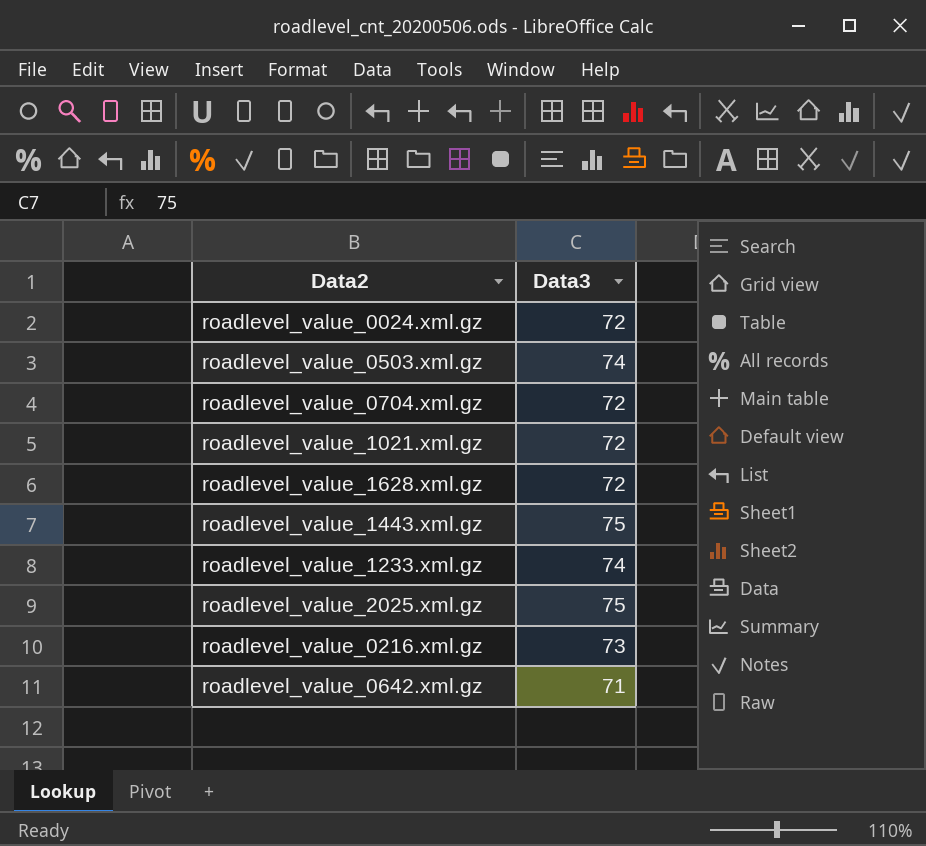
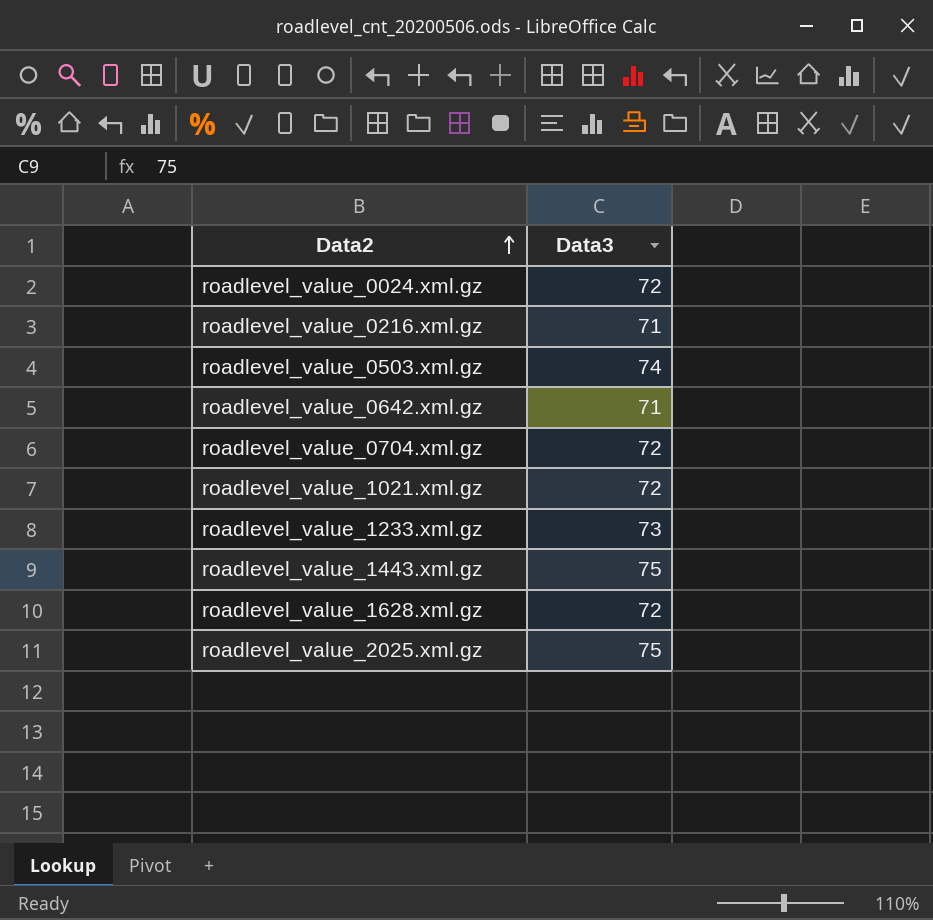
row order: none -> Data2 ascending
roadlevel_value_0216.xml.gz | Data3: 73 -> 71
roadlevel_value_1233.xml.gz | Data3: 74 -> 73

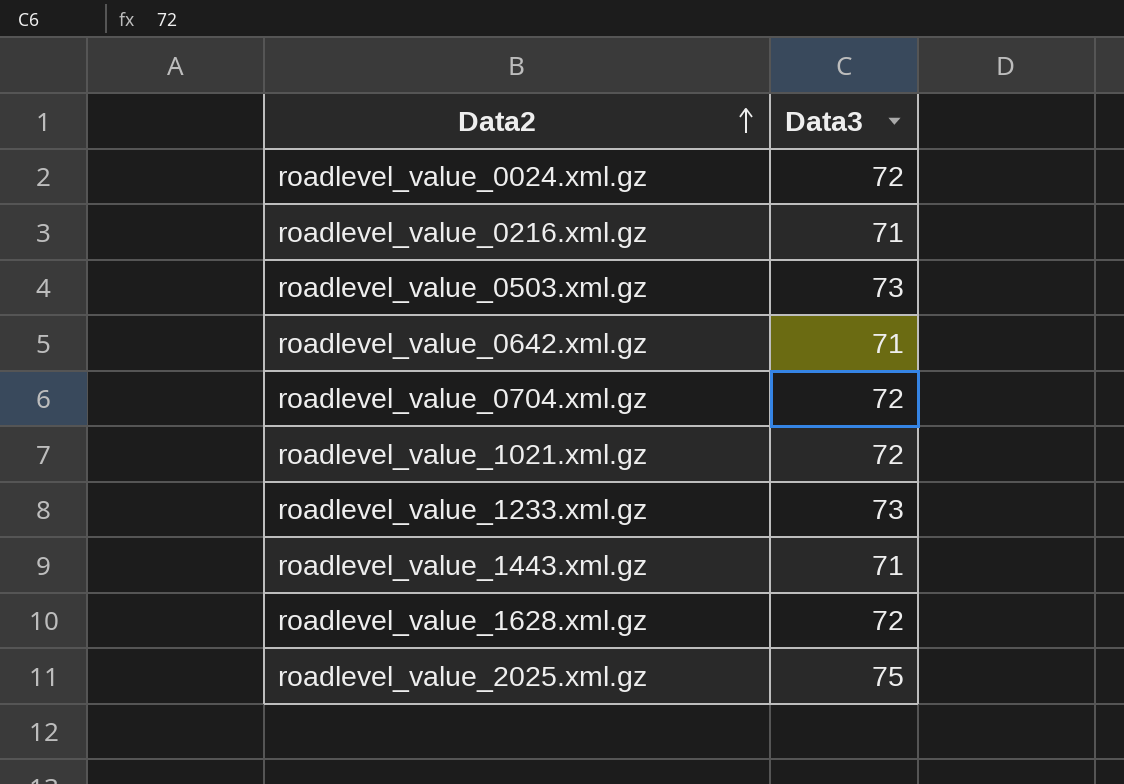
roadlevel_value_0503.xml.gz | Data3: 74 -> 73
roadlevel_value_1443.xml.gz | Data3: 75 -> 71

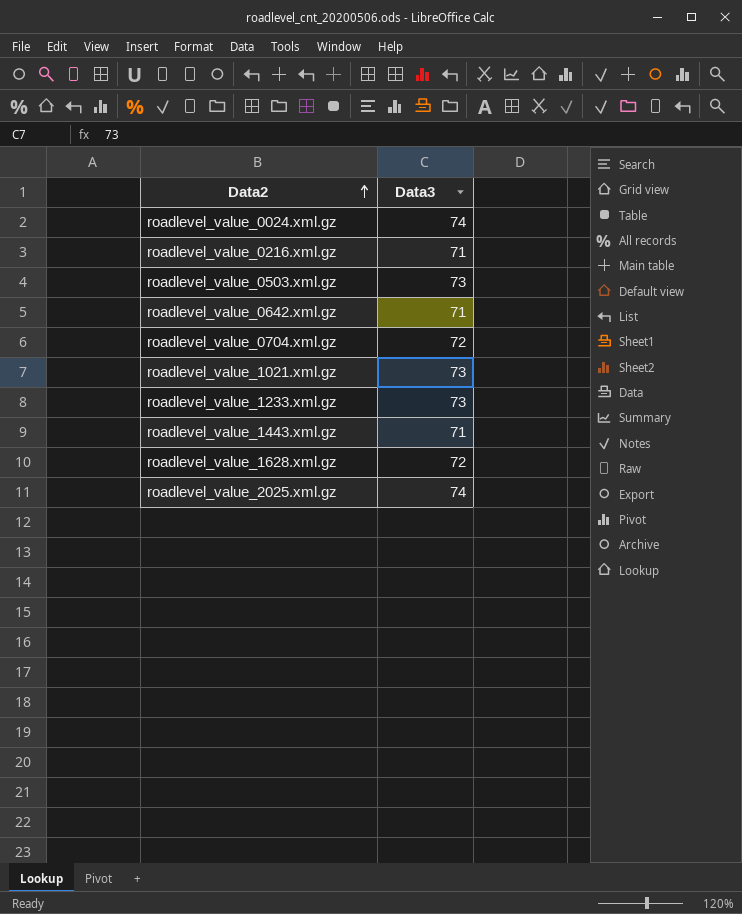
roadlevel_value_0024.xml.gz | Data3: 72 -> 74
roadlevel_value_1021.xml.gz | Data3: 72 -> 73
roadlevel_value_2025.xml.gz | Data3: 75 -> 74

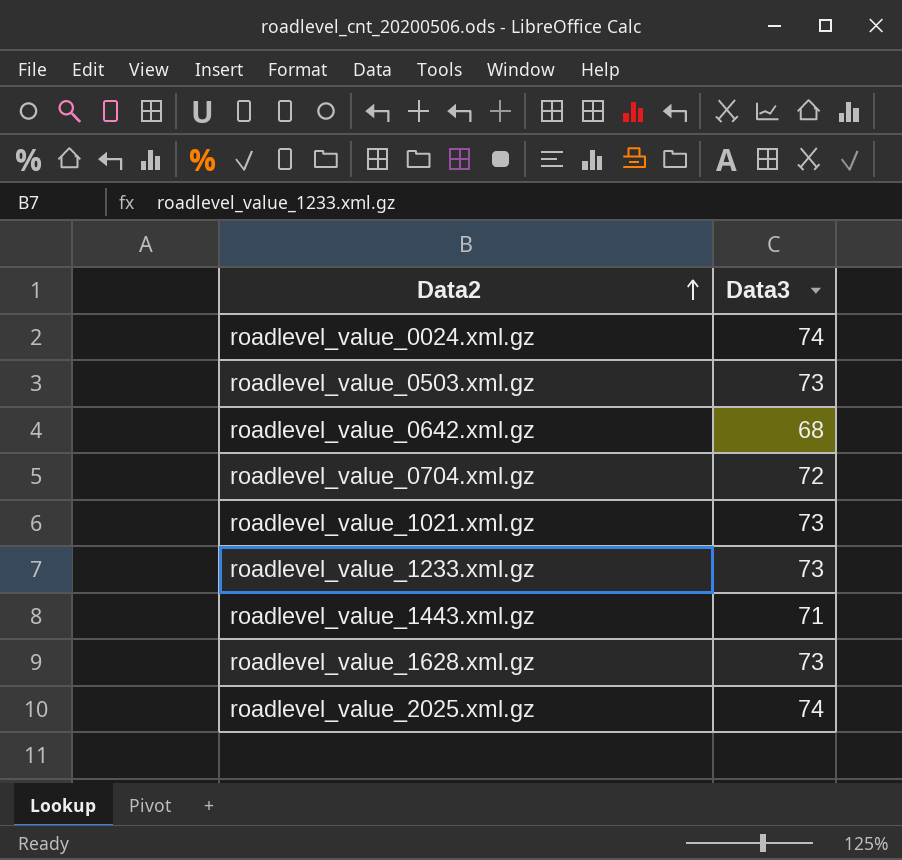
row roadlevel_value_0216.xml.gz: 71 -> none
roadlevel_value_0642.xml.gz | Data3: 71 -> 68
roadlevel_value_1628.xml.gz | Data3: 72 -> 73

